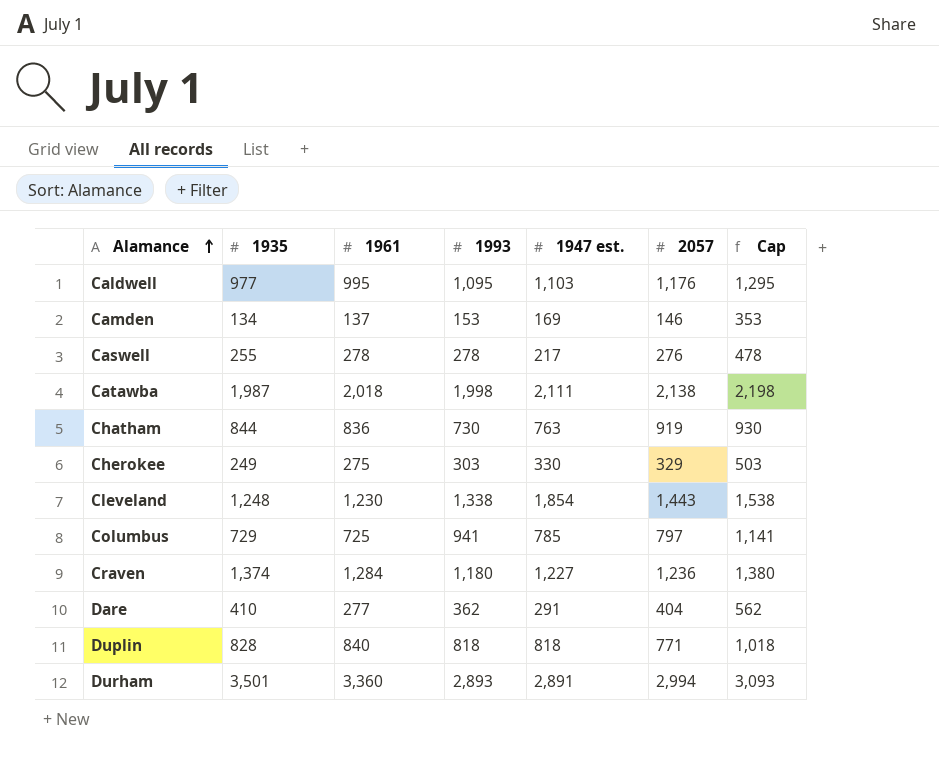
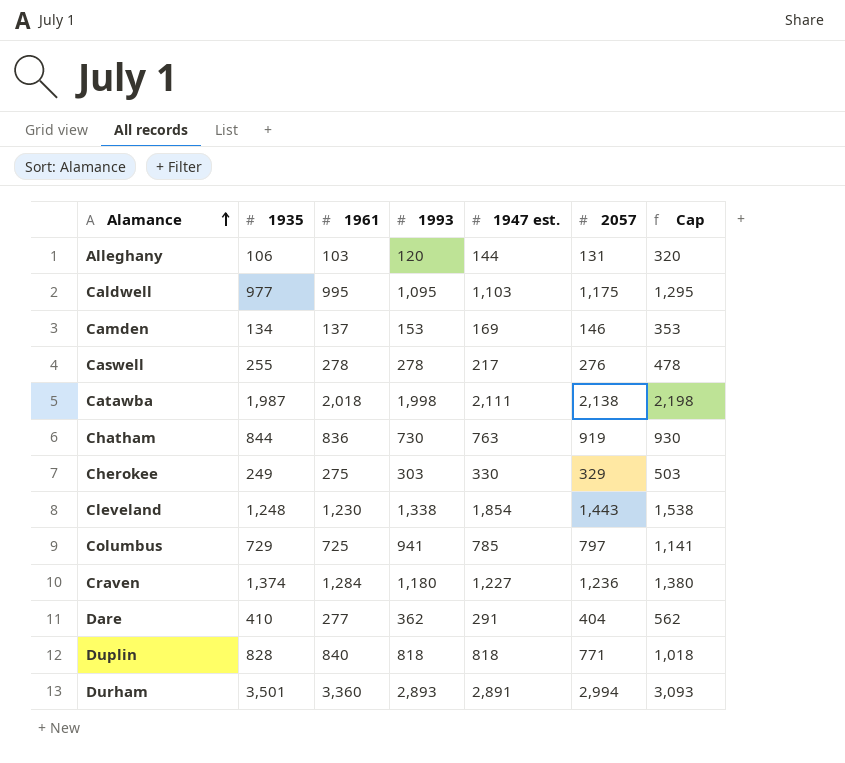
row Alleghany: none -> 106 | 103 | 120 | 144 | 131 | 320
Caldwell | 2057: 1,176 -> 1,175

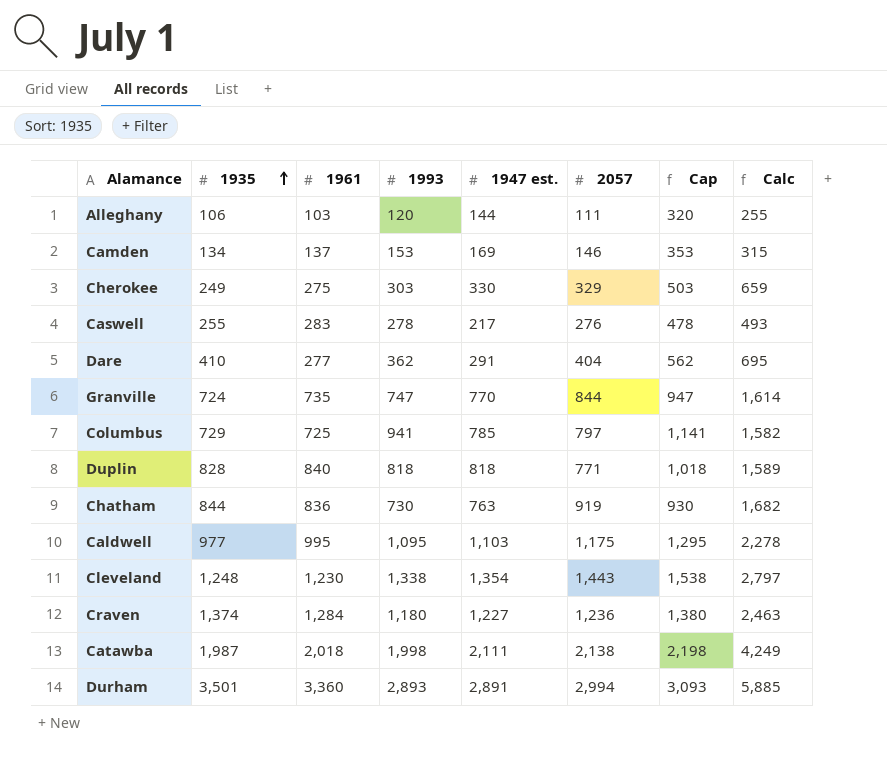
row order: Alamance ascending -> 1935 ascending
column Calc | formula: none -> [1947 est.] + [2057]
Alleghany | 2057: 131 -> 111
Caswell | 1961: 278 -> 283
row Granville: none -> 724 | 735 | 747 | 770 | 844 | 947 | 1,614
Cleveland | 1947 est.: 1,854 -> 1,354

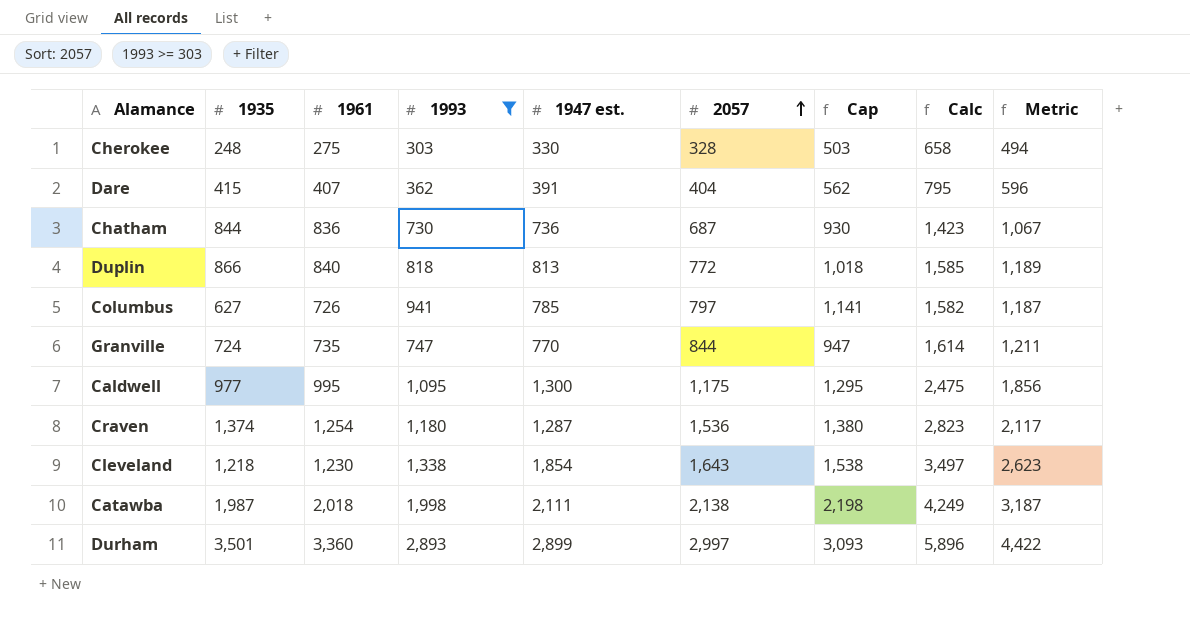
filter: none -> 1993 >= 303
row order: 1935 ascending -> 2057 ascending
column Metric | formula: none -> [Calc] * 0.75
Cherokee | 1935: 249 -> 248
Cherokee | 2057: 329 -> 328
Cherokee | Calc: 659 -> 658
Dare | 1935: 410 -> 415
Dare | 1961: 277 -> 407
Dare | 1947 est.: 291 -> 391
Dare | Calc: 695 -> 795
Chatham | 1947 est.: 763 -> 736
Chatham | 2057: 919 -> 687
Chatham | Calc: 1,682 -> 1,423
Duplin | 1935: 828 -> 866
Duplin | 1947 est.: 818 -> 813
Duplin | 2057: 771 -> 772
Duplin | Calc: 1,589 -> 1,585
Columbus | 1935: 729 -> 627
Columbus | 1961: 725 -> 726
Caldwell | 1947 est.: 1,103 -> 1,300
Caldwell | Calc: 2,278 -> 2,475
Craven | 1961: 1,284 -> 1,254
Craven | 1947 est.: 1,227 -> 1,287
Craven | 2057: 1,236 -> 1,536
Craven | Calc: 2,463 -> 2,823
Cleveland | 1935: 1,248 -> 1,218
Cleveland | 1947 est.: 1,354 -> 1,854
Cleveland | 2057: 1,443 -> 1,643
Cleveland | Calc: 2,797 -> 3,497
Durham | 1947 est.: 2,891 -> 2,899
Durham | 2057: 2,994 -> 2,997
Durham | Calc: 5,885 -> 5,896

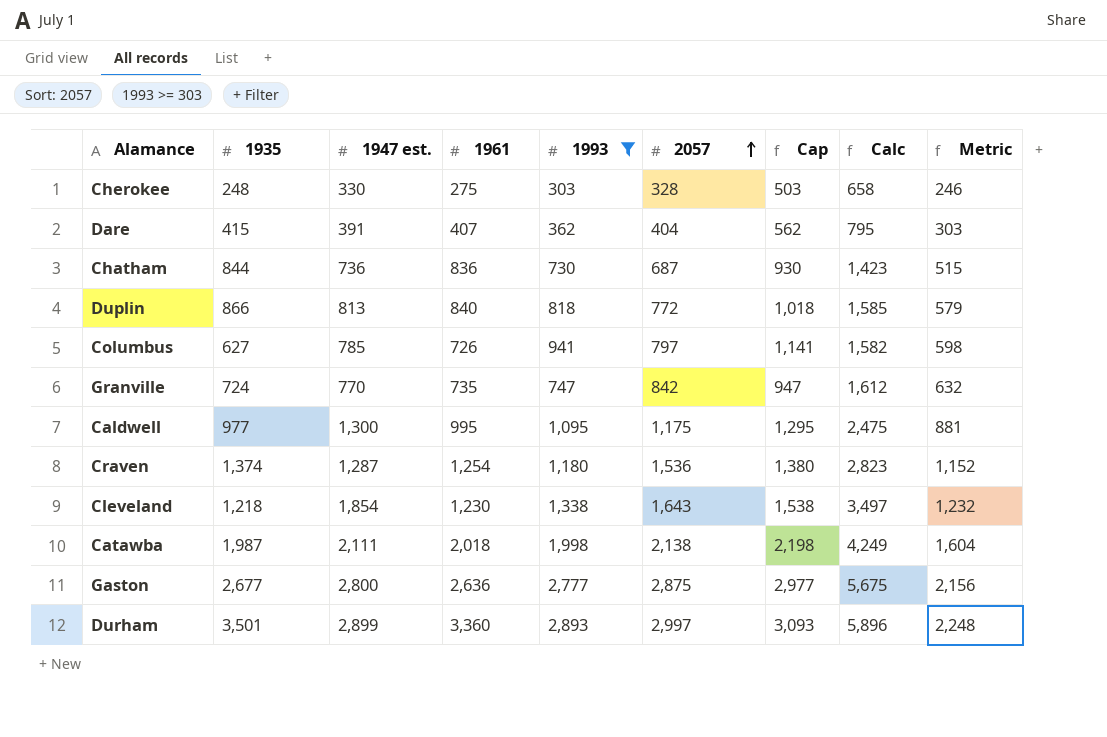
column 1947 est. | position: 5 -> 3
column Metric | formula: [Calc] * 0.75 -> [2057] * 0.75
Granville | 2057: 844 -> 842
Granville | Calc: 1,614 -> 1,612
row Gaston: none -> 2,677 | 2,800 | 2,636 | 2,777 | 2,875 | 2,977 | 5,675 | 2,156

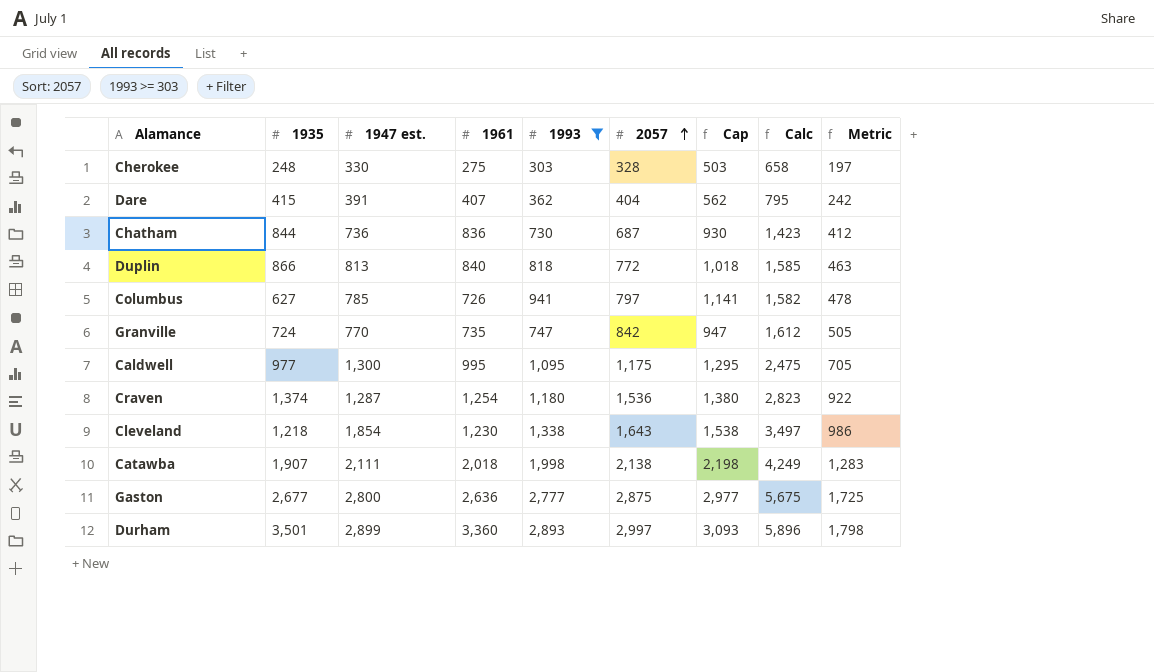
column Metric | formula: [2057] * 0.75 -> [2057] * 0.6
Catawba | 1935: 1,987 -> 1,907

